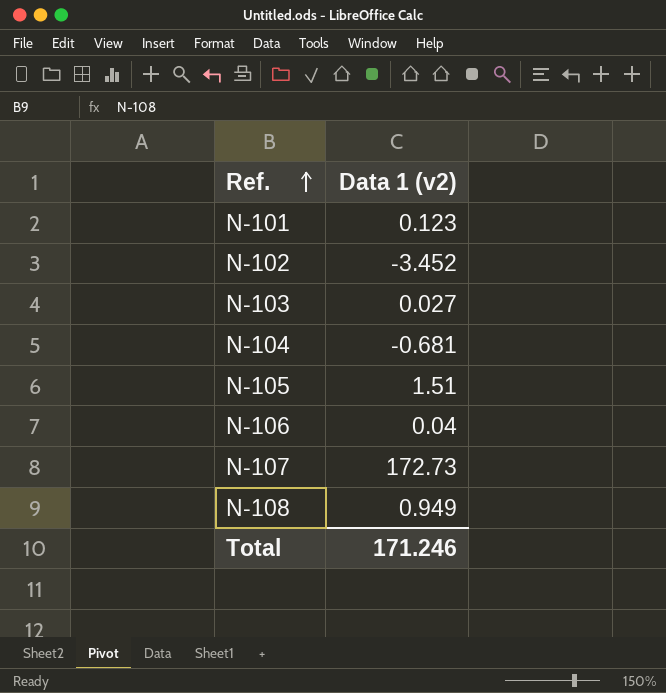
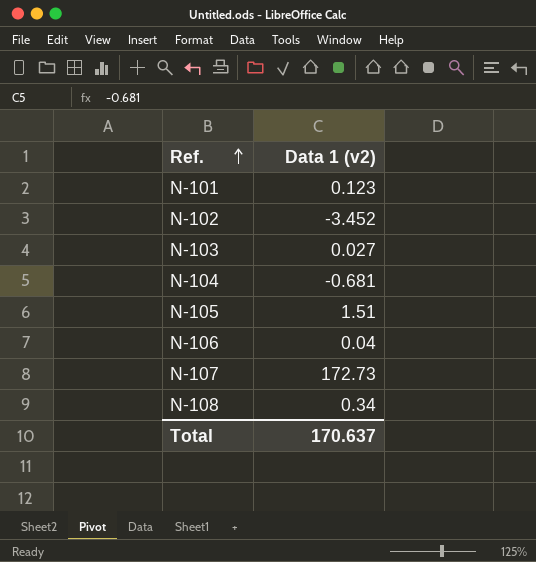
N-108 | Data 1 (v2): 0.949 -> 0.34
Total | Data 1 (v2): 171.246 -> 170.637

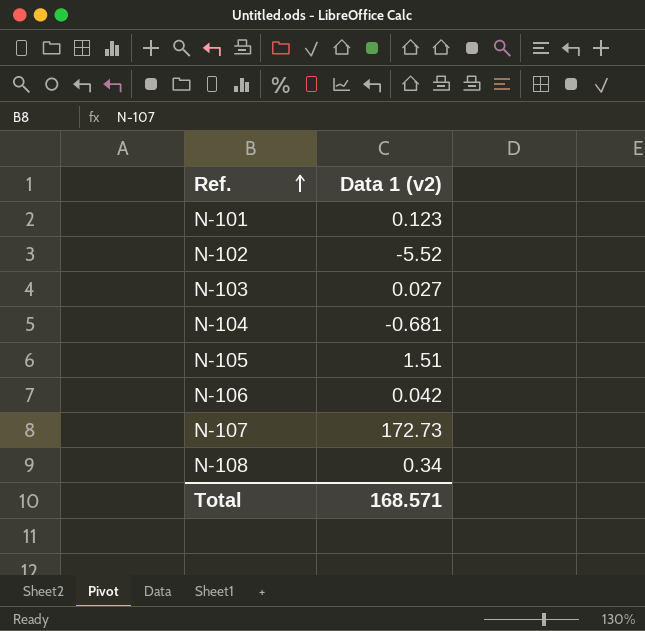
N-102 | Data 1 (v2): -3.452 -> -5.52
N-106 | Data 1 (v2): 0.04 -> 0.042
Total | Data 1 (v2): 170.637 -> 168.571

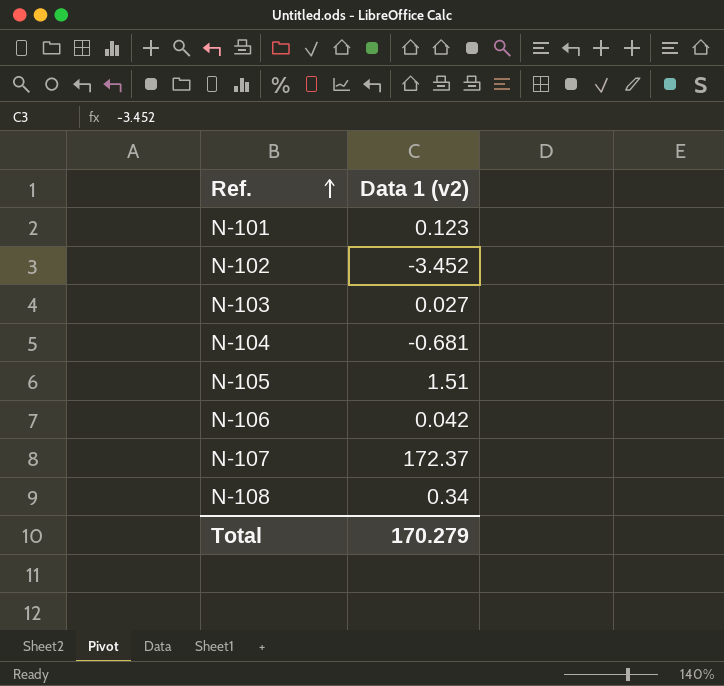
N-102 | Data 1 (v2): -5.52 -> -3.452
N-107 | Data 1 (v2): 172.73 -> 172.37
Total | Data 1 (v2): 168.571 -> 170.279

